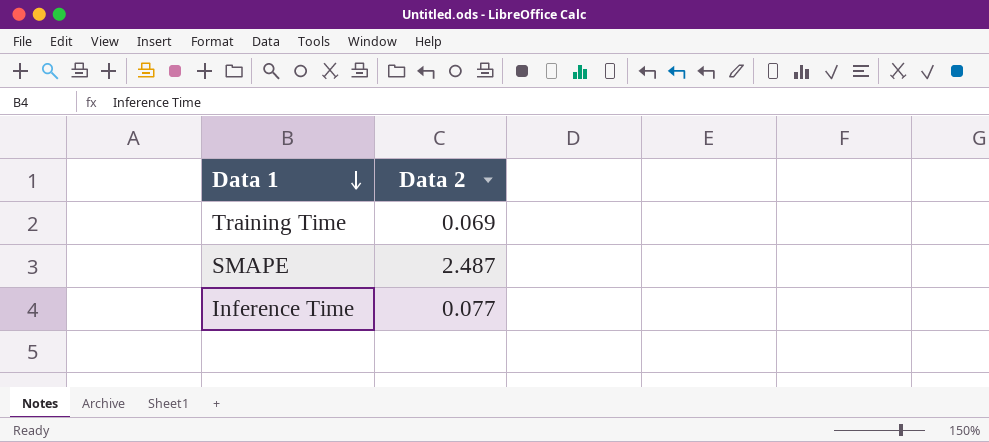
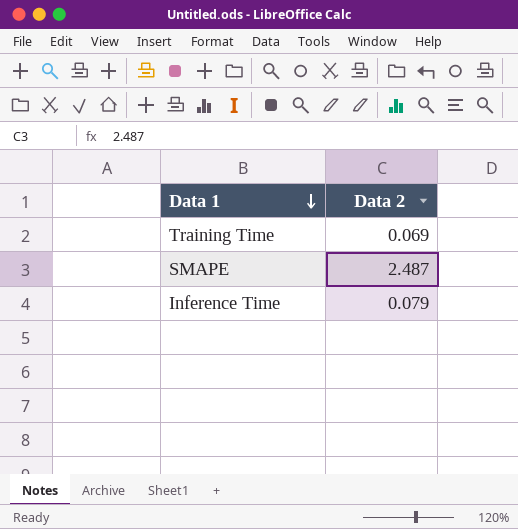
Inference Time | Data 2: 0.077 -> 0.079

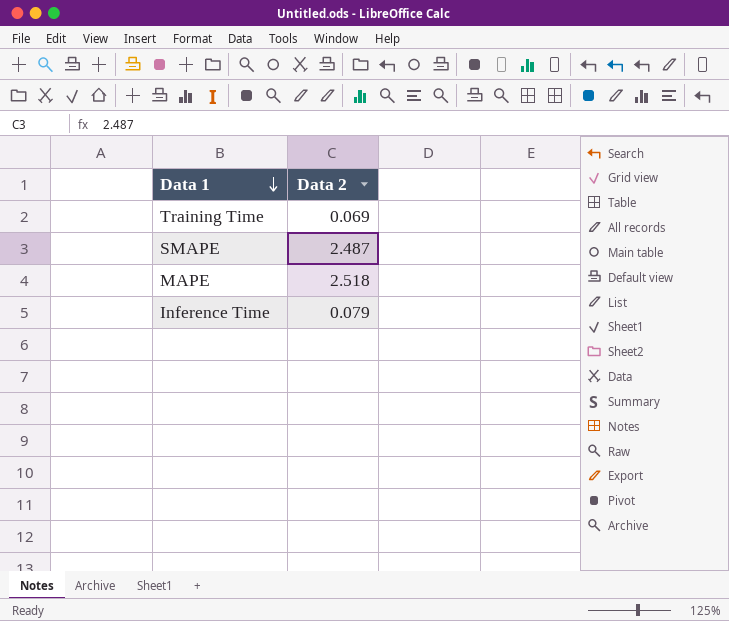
row MAPE: none -> 2.518

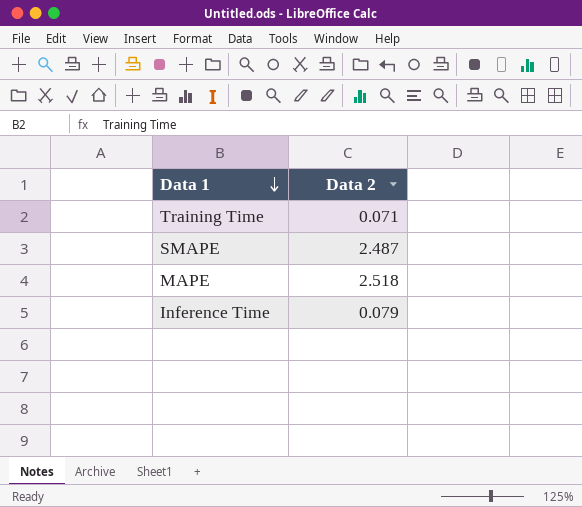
Training Time | Data 2: 0.069 -> 0.071

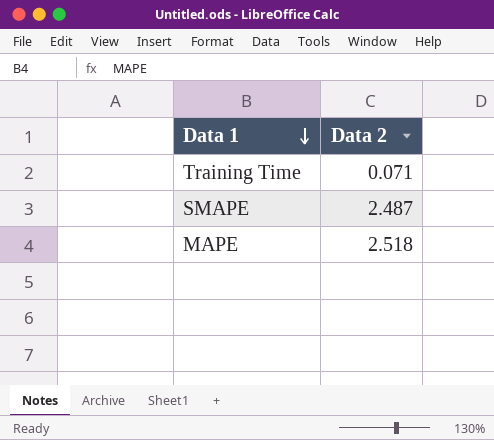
row Inference Time: 0.079 -> none

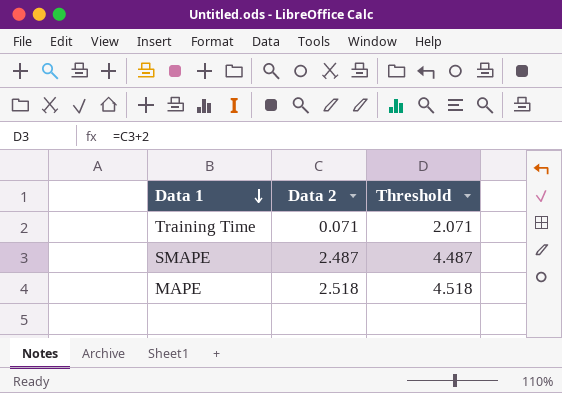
column Threshold | formula: none -> [Data 2] + 2

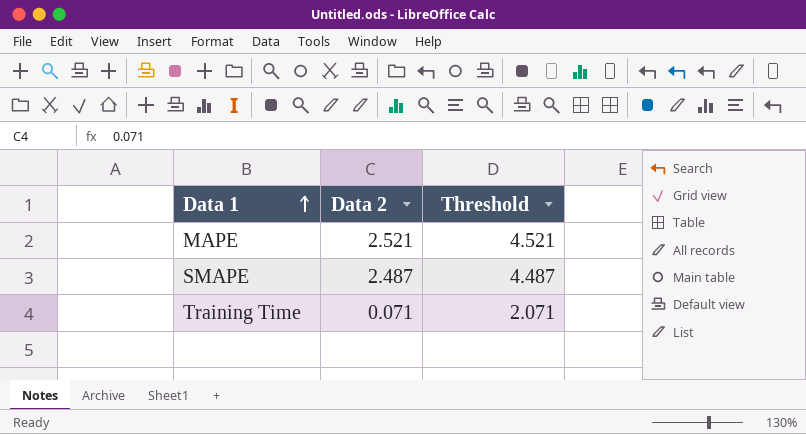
row order: Data 1 descending -> Data 1 ascending
MAPE | Data 2: 2.518 -> 2.521
MAPE | Threshold: 4.518 -> 4.521

